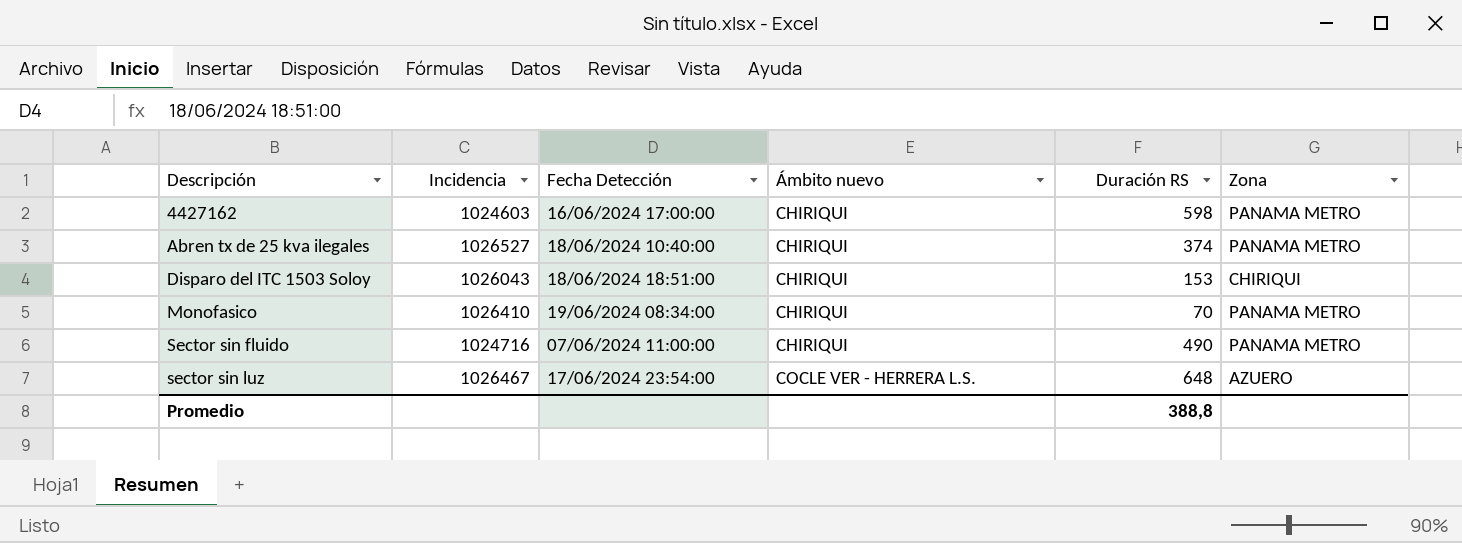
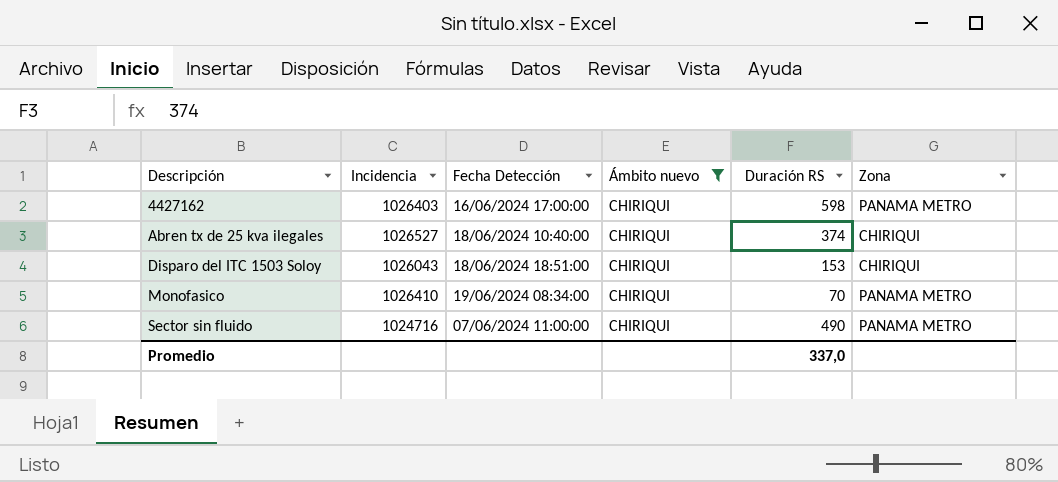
filter: none -> Ámbito nuevo = CHIRIQUI
4427162 | Incidencia: 1024603 -> 1026403
Abren tx de 25 kva ilegales | Zona: PANAMA METRO -> CHIRIQUI
Promedio | Duración RS: 388,8 -> 337,0

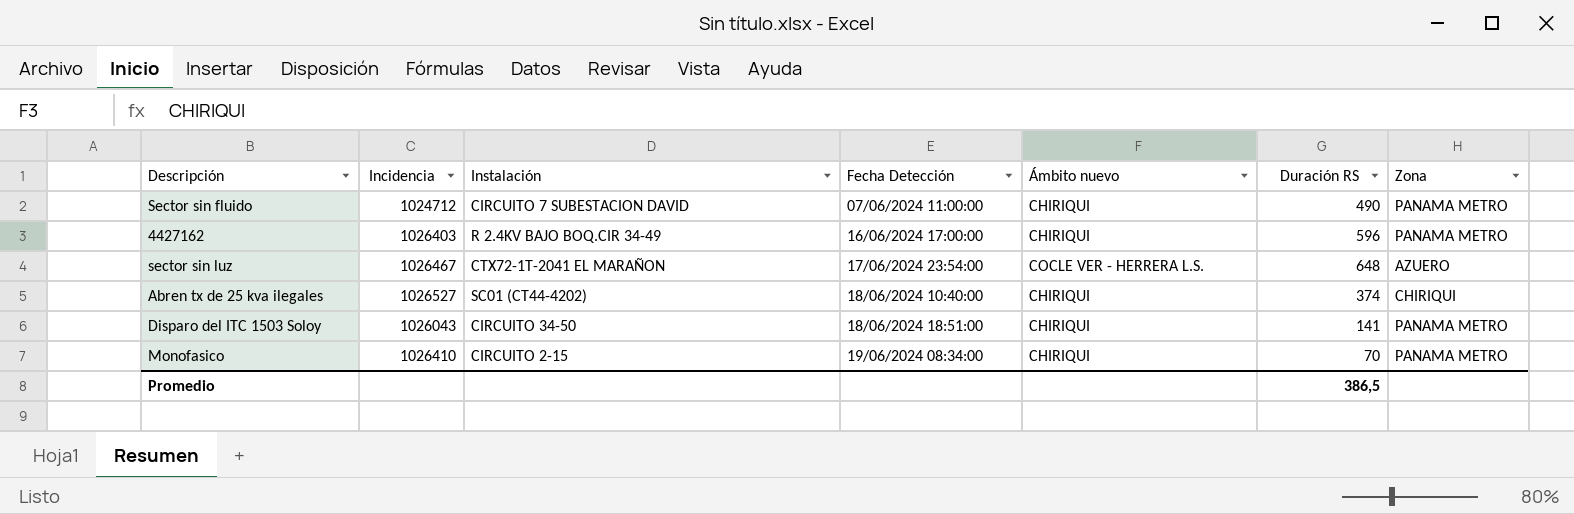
filter: Ámbito nuevo = CHIRIQUI -> none
row order: Descripción ascending -> Fecha Detección ascending
column Instalación | position: none -> 3
Sector sin fluido | Incidencia: 1024716 -> 1024712
4427162 | Duración RS: 598 -> 596
Disparo del ITC 1503 Soloy | Duración RS: 153 -> 141
Disparo del ITC 1503 Soloy | Zona: CHIRIQUI -> PANAMA METRO
Promedio | Duración RS: 337,0 -> 386,5

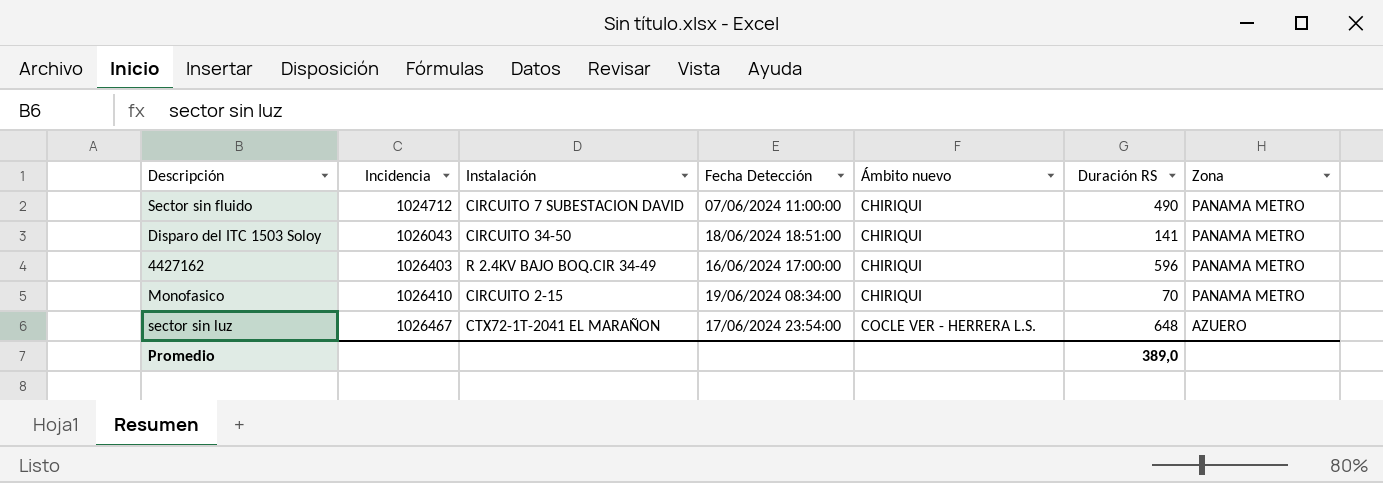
row order: Fecha Detección ascending -> Incidencia ascending
row Abren tx de 25 kva ilegales: 1026527 | SC01 (CT44-4202) | 18/06/2024 10:40:00 | CHIRIQUI | 374 | CHIRIQUI -> none
Promedio | Duración RS: 386,5 -> 389,0

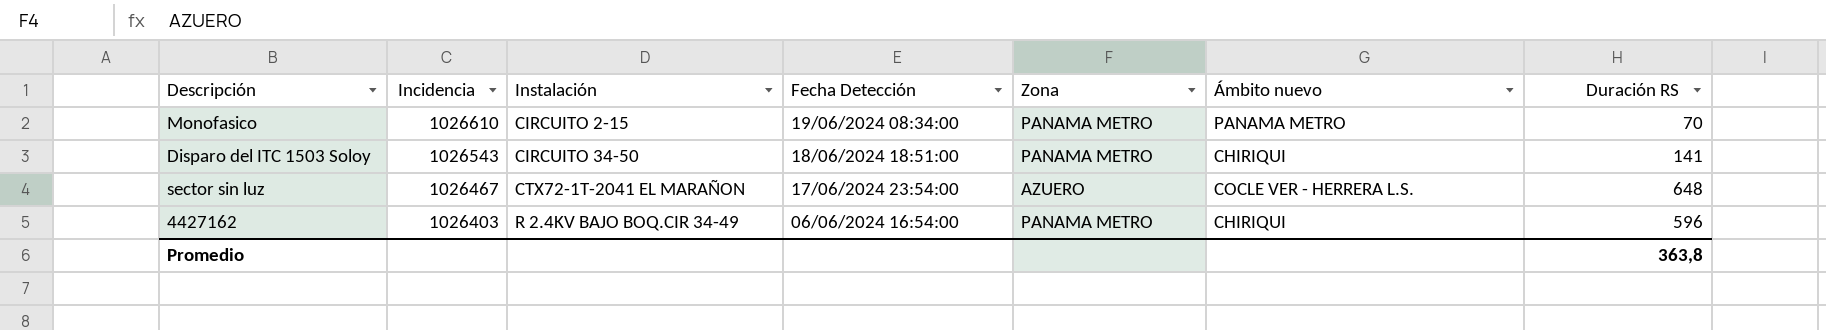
row order: Incidencia ascending -> Incidencia descending
column Zona | position: 7 -> 5
row Sector sin fluido: 1024712 | CIRCUITO 7 SUBESTACION DAVID | 07/06/2024 11:00:00 | CHIRIQUI | 490 | PANAMA METRO -> none
Monofasico | Incidencia: 1026410 -> 1026610
Monofasico | Ámbito nuevo: CHIRIQUI -> PANAMA METRO
Disparo del ITC 1503 Soloy | Incidencia: 1026043 -> 1026543
4427162 | Fecha Detección: 16/06/2024 17:00:00 -> 06/06/2024 16:54:00
Promedio | Duración RS: 389,0 -> 363,8

